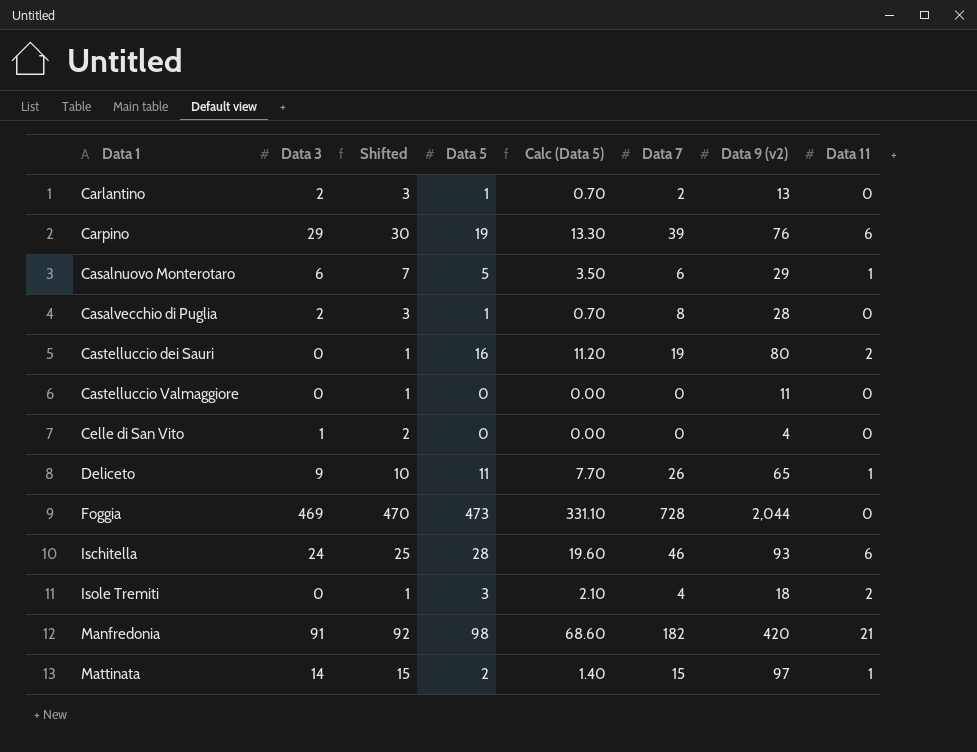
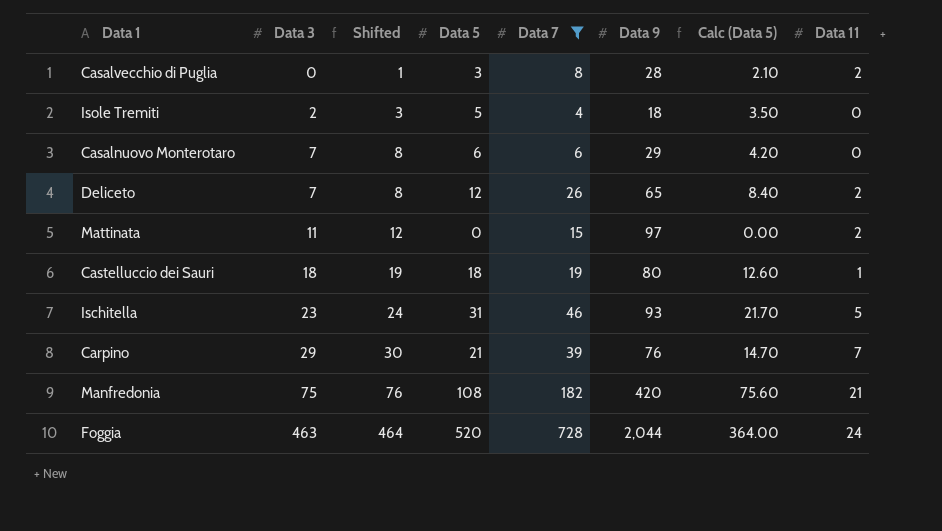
filter: none -> Data 7 >= 4
row order: Data 1 ascending -> Data 3 ascending
column name: Data 9 (v2) -> Data 9
column Calc (Data 5) | position: 5 -> 7
Casalvecchio di Puglia | Data 3: 2 -> 0
Casalvecchio di Puglia | Shifted: 3 -> 1
Casalvecchio di Puglia | Data 5: 1 -> 3
Casalvecchio di Puglia | Calc (Data 5): 0.70 -> 2.10
Casalvecchio di Puglia | Data 11: 0 -> 2
Isole Tremiti | Data 3: 0 -> 2
Isole Tremiti | Shifted: 1 -> 3
Isole Tremiti | Data 5: 3 -> 5
Isole Tremiti | Calc (Data 5): 2.10 -> 3.50
Isole Tremiti | Data 11: 2 -> 0
Casalnuovo Monterotaro | Data 3: 6 -> 7
Casalnuovo Monterotaro | Shifted: 7 -> 8
Casalnuovo Monterotaro | Data 5: 5 -> 6
Casalnuovo Monterotaro | Calc (Data 5): 3.50 -> 4.20
Casalnuovo Monterotaro | Data 11: 1 -> 0
Deliceto | Data 3: 9 -> 7
Deliceto | Shifted: 10 -> 8
Deliceto | Data 5: 11 -> 12
Deliceto | Calc (Data 5): 7.70 -> 8.40
Deliceto | Data 11: 1 -> 2
Mattinata | Data 3: 14 -> 11
Mattinata | Shifted: 15 -> 12
Mattinata | Data 5: 2 -> 0
Mattinata | Calc (Data 5): 1.40 -> 0.00
Mattinata | Data 11: 1 -> 2
Castelluccio dei Sauri | Data 3: 0 -> 18
Castelluccio dei Sauri | Shifted: 1 -> 19
Castelluccio dei Sauri | Data 5: 16 -> 18
Castelluccio dei Sauri | Calc (Data 5): 11.20 -> 12.60
Castelluccio dei Sauri | Data 11: 2 -> 1
Ischitella | Data 3: 24 -> 23
Ischitella | Shifted: 25 -> 24
Ischitella | Data 5: 28 -> 31
Ischitella | Calc (Data 5): 19.60 -> 21.70
Ischitella | Data 11: 6 -> 5
Carpino | Data 5: 19 -> 21
Carpino | Calc (Data 5): 13.30 -> 14.70
Carpino | Data 11: 6 -> 7
Manfredonia | Data 3: 91 -> 75
Manfredonia | Shifted: 92 -> 76
Manfredonia | Data 5: 98 -> 108
Manfredonia | Calc (Data 5): 68.60 -> 75.60
Foggia | Data 3: 469 -> 463
Foggia | Shifted: 470 -> 464
Foggia | Data 5: 473 -> 520
Foggia | Calc (Data 5): 331.10 -> 364.00
Foggia | Data 11: 0 -> 24

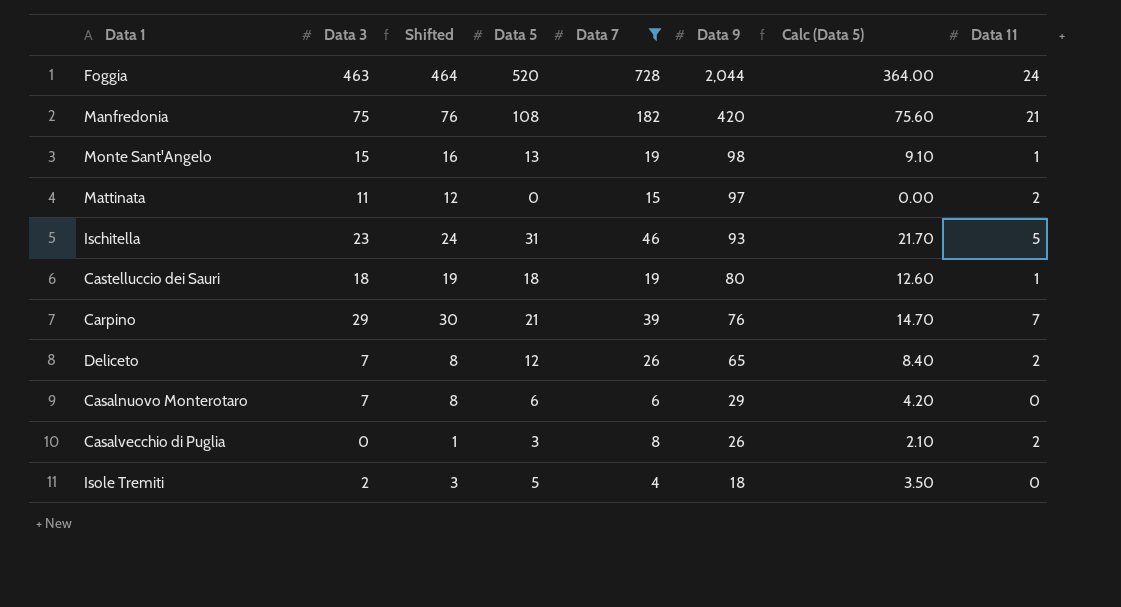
row order: Data 3 ascending -> Data 9 descending
row Monte Sant'Angelo: none -> 15 | 16 | 13 | 19 | 98 | 9.10 | 1
Casalvecchio di Puglia | Data 9: 28 -> 26

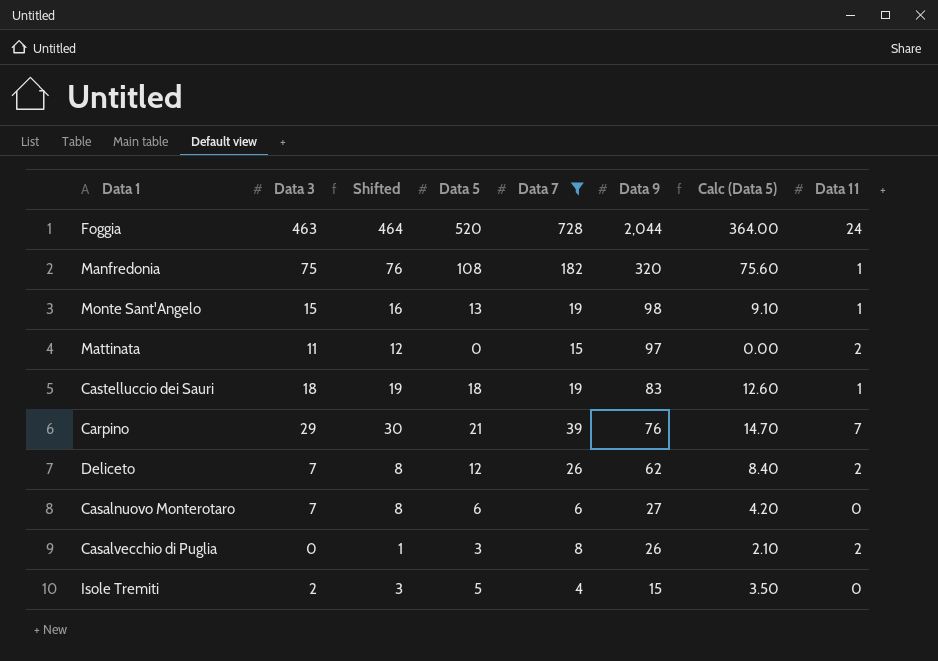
row Ischitella: 23 | 24 | 31 | 46 | 93 | 21.70 | 5 -> none
Manfredonia | Data 9: 420 -> 320
Manfredonia | Data 11: 21 -> 1
Castelluccio dei Sauri | Data 9: 80 -> 83
Deliceto | Data 9: 65 -> 62
Casalnuovo Monterotaro | Data 9: 29 -> 27
Isole Tremiti | Data 9: 18 -> 15

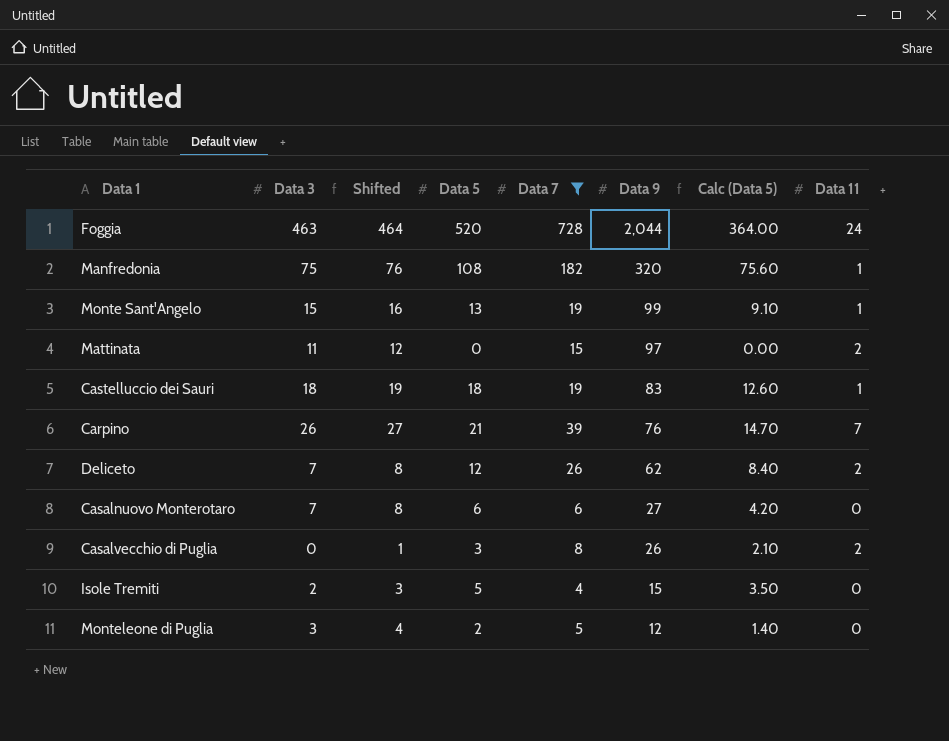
Monte Sant'Angelo | Data 9: 98 -> 99
Carpino | Data 3: 29 -> 26
Carpino | Shifted: 30 -> 27
row Monteleone di Puglia: none -> 3 | 4 | 2 | 5 | 12 | 1.40 | 0

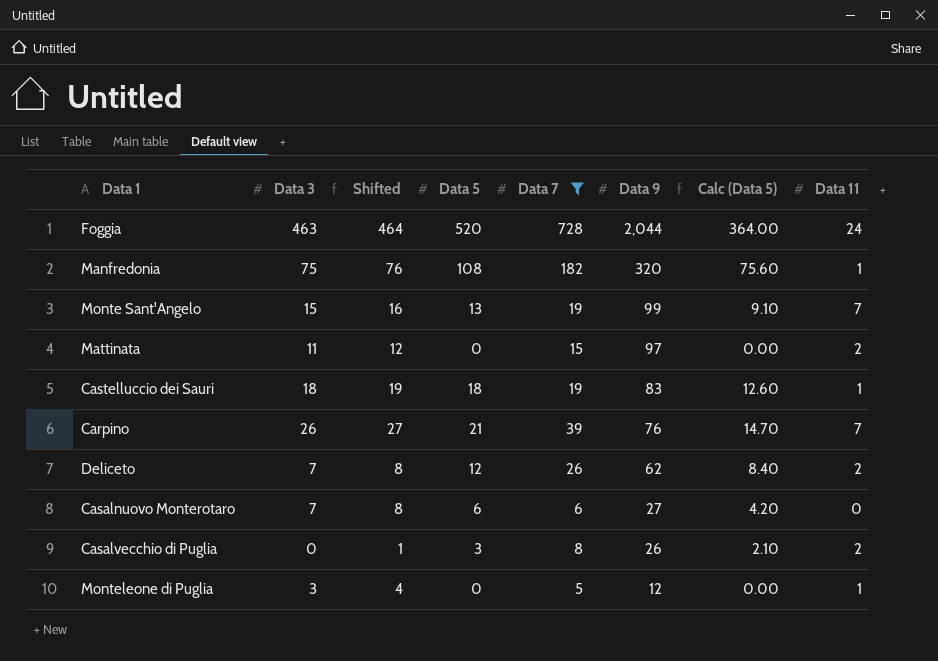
row Isole Tremiti: 2 | 3 | 5 | 4 | 15 | 3.50 | 0 -> none
Monte Sant'Angelo | Data 11: 1 -> 7
Monteleone di Puglia | Data 5: 2 -> 0
Monteleone di Puglia | Calc (Data 5): 1.40 -> 0.00
Monteleone di Puglia | Data 11: 0 -> 1

